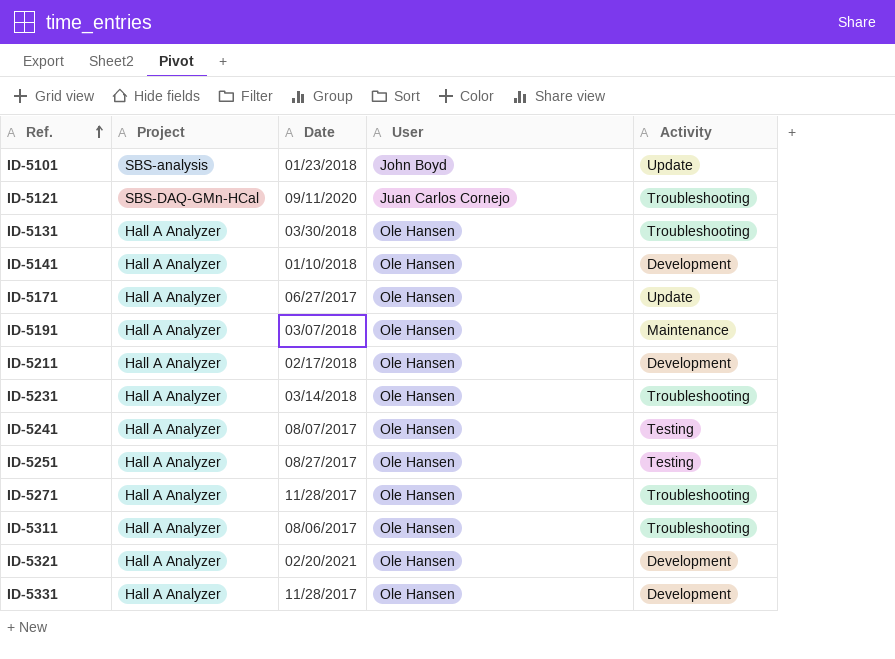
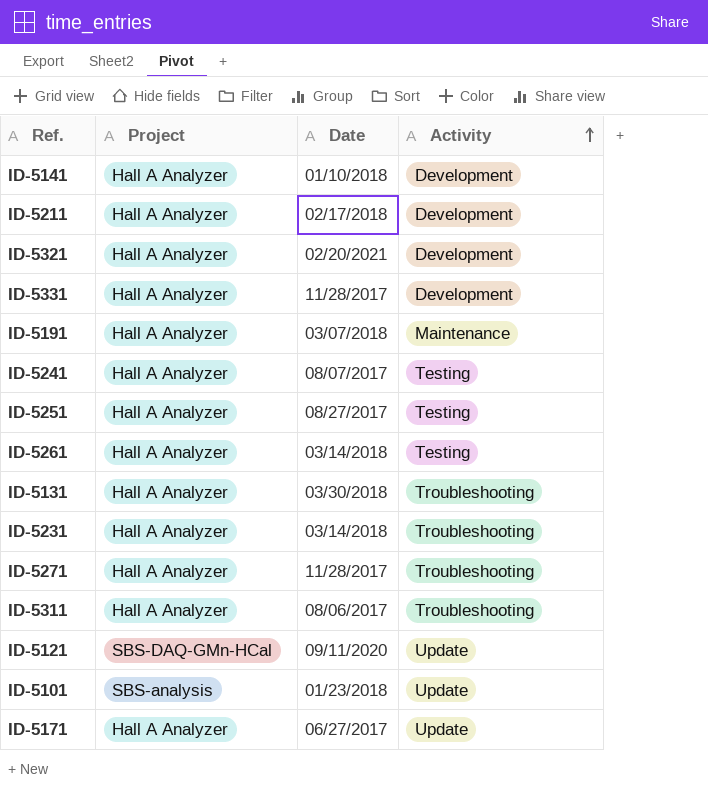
row order: Ref. ascending -> Activity ascending
column User | position: 4 -> none
row ID-5261: none -> Hall A Analyzer | 03/14/2018 | Testing
ID-5121 | Activity: Troubleshooting -> Update

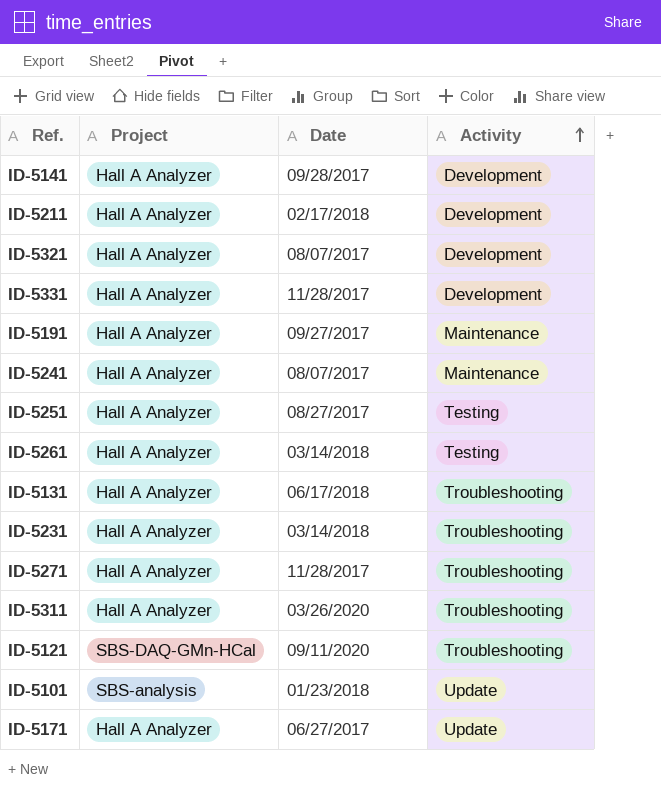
ID-5141 | Date: 01/10/2018 -> 09/28/2017
ID-5321 | Date: 02/20/2021 -> 08/07/2017
ID-5191 | Date: 03/07/2018 -> 09/27/2017
ID-5241 | Activity: Testing -> Maintenance
ID-5131 | Date: 03/30/2018 -> 06/17/2018
ID-5311 | Date: 08/06/2017 -> 03/26/2020
ID-5121 | Activity: Update -> Troubleshooting

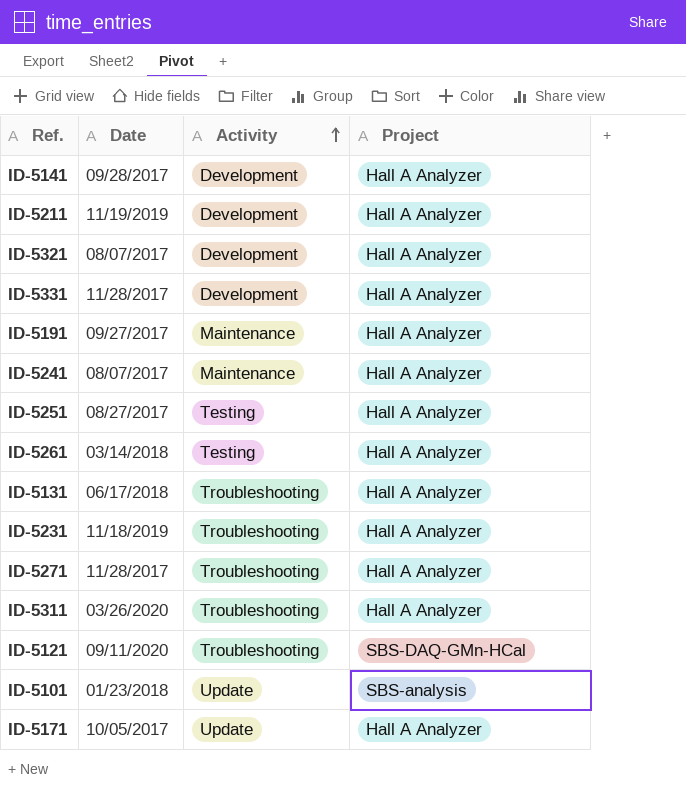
column Project | position: 2 -> 4
ID-5211 | Date: 02/17/2018 -> 11/19/2019
ID-5231 | Date: 03/14/2018 -> 11/18/2019
ID-5171 | Date: 06/27/2017 -> 10/05/2017

